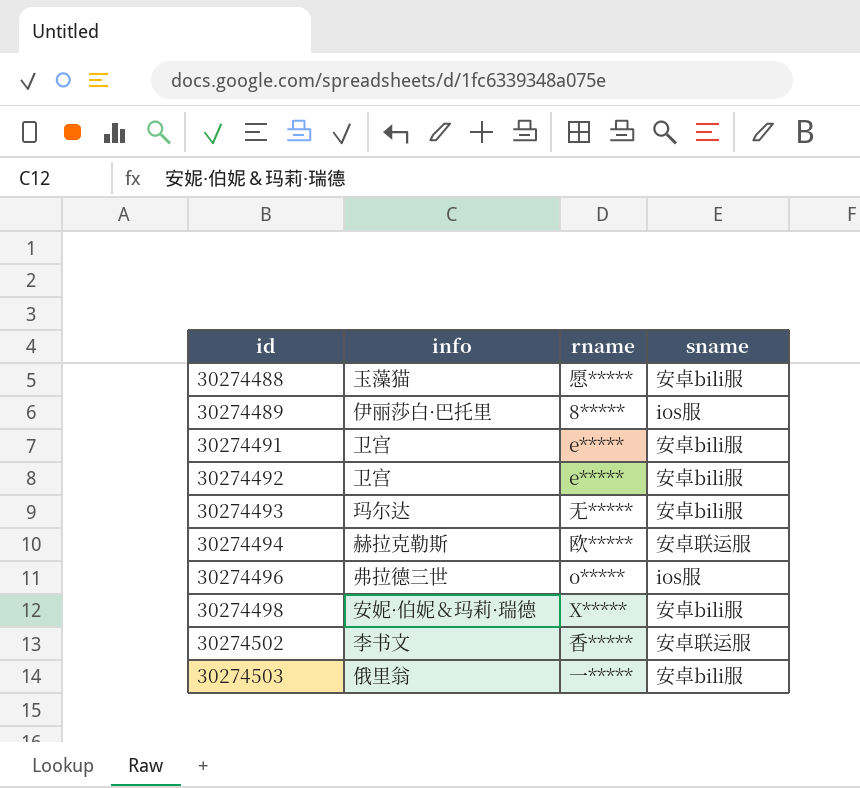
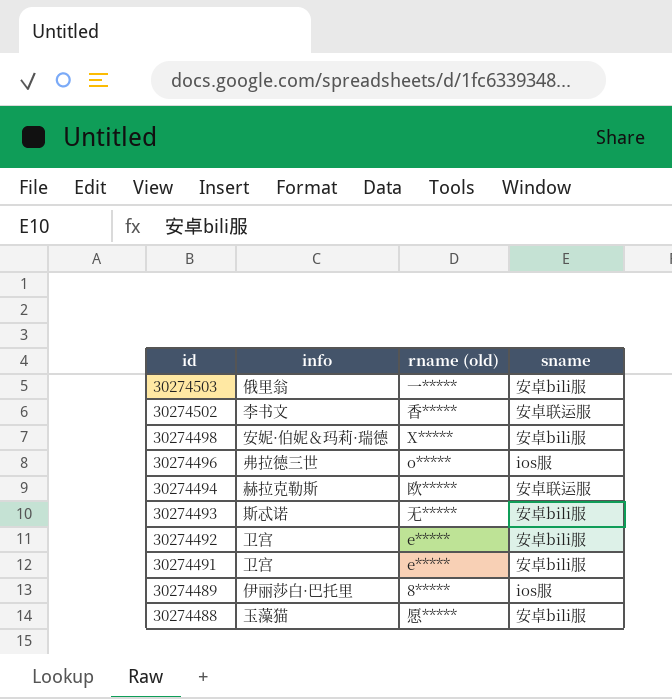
row order: id ascending -> id descending
column name: rname -> rname (old)
30274493 | info: 玛尔达 -> 斯忒诺

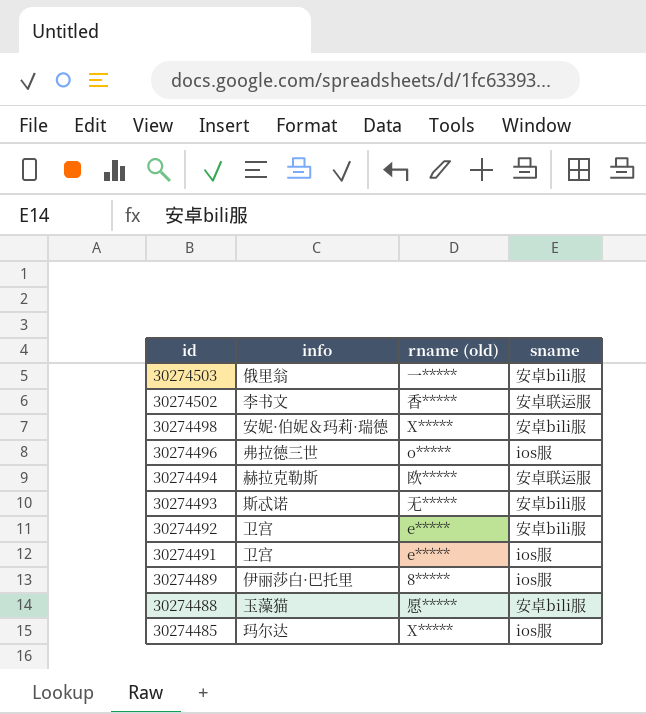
30274491 | sname: 安卓bili服 -> ios服
row 30274485: none -> 玛尔达 | X***** | ios服

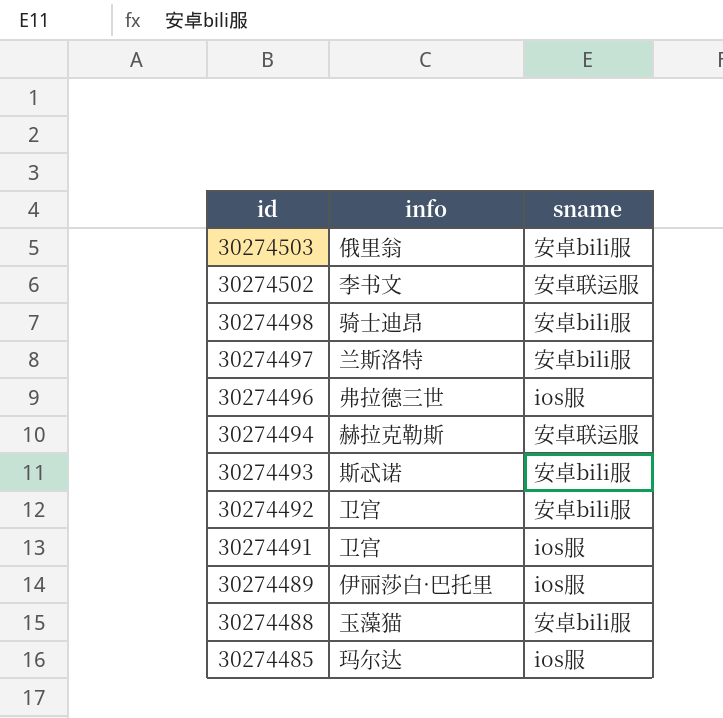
column rname (old) | position: 3 -> none
30274498 | info: 安妮·伯妮＆玛莉·瑞德 -> 骑士迪昂
row 30274497: none -> 兰斯洛特 | 安卓bili服

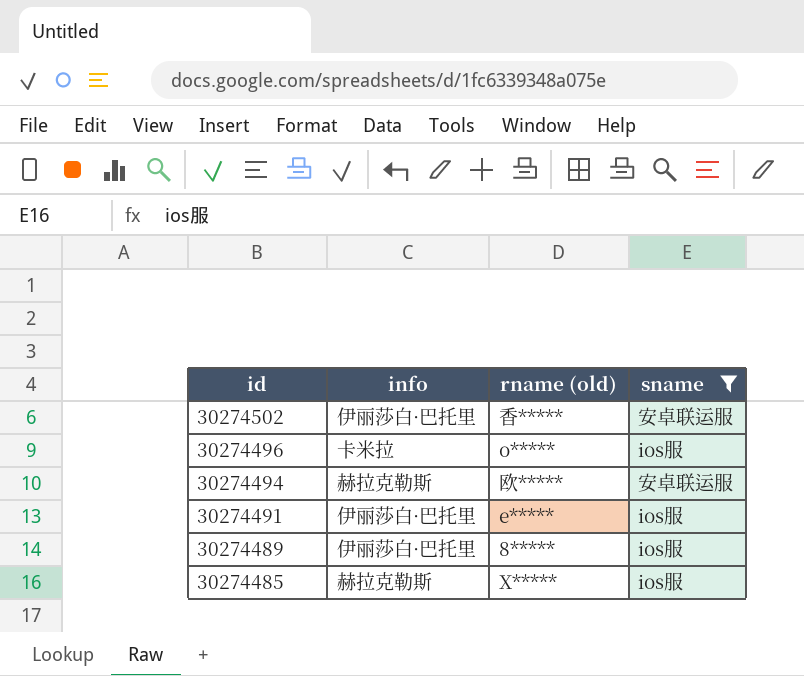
filter: none -> sname != 安卓bili服
column rname (old) | position: none -> 3
30274502 | info: 李书文 -> 伊丽莎白·巴托里
30274496 | info: 弗拉德三世 -> 卡米拉
30274491 | info: 卫宫 -> 伊丽莎白·巴托里
30274485 | info: 玛尔达 -> 赫拉克勒斯

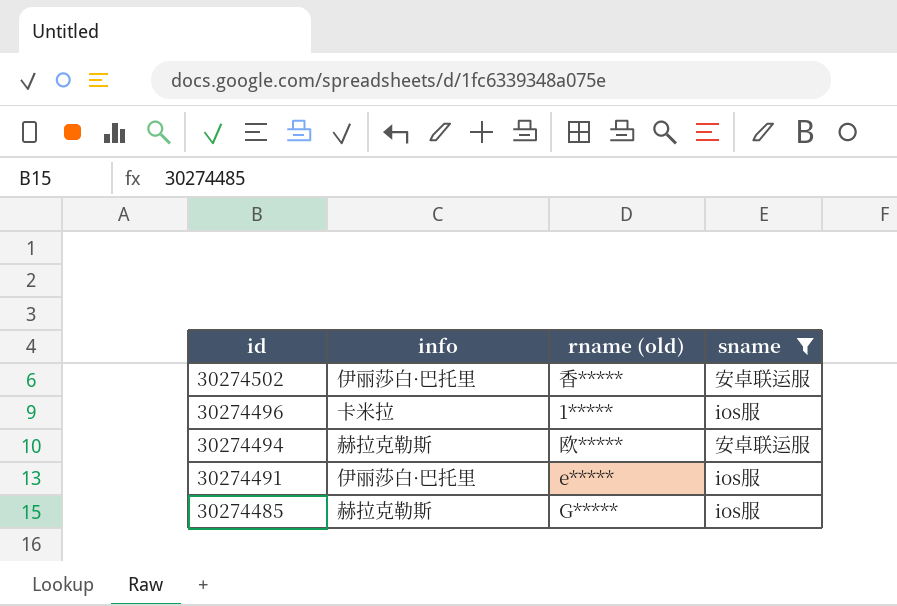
row 30274489: 伊丽莎白·巴托里 | 8***** | ios服 -> none
30274496 | rname (old): o***** -> 1*****
30274485 | rname (old): X***** -> G*****

